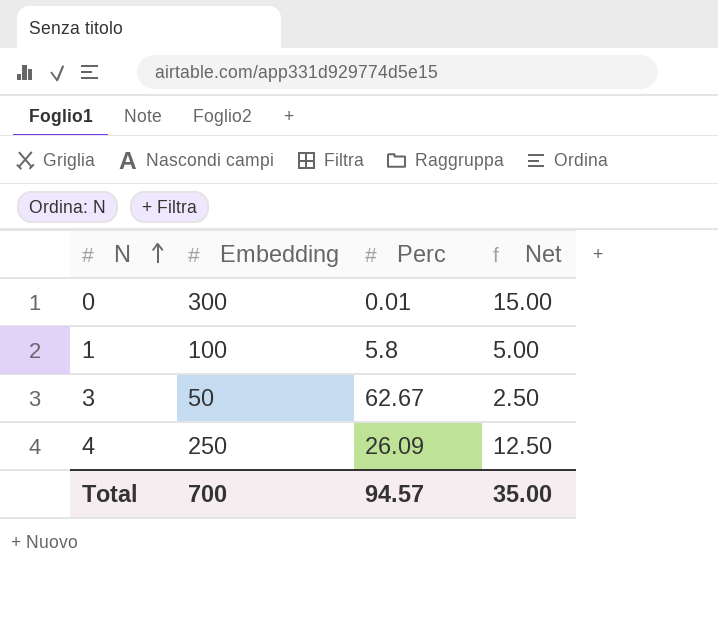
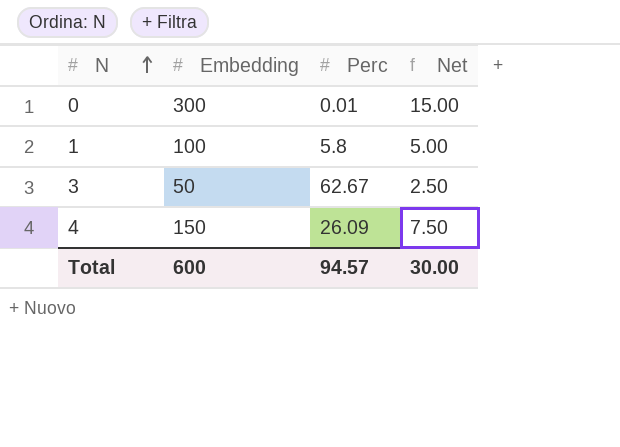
4 | Embedding: 250 -> 150
4 | Net: 12.50 -> 7.50
Total | Embedding: 700 -> 600
Total | Net: 35.00 -> 30.00

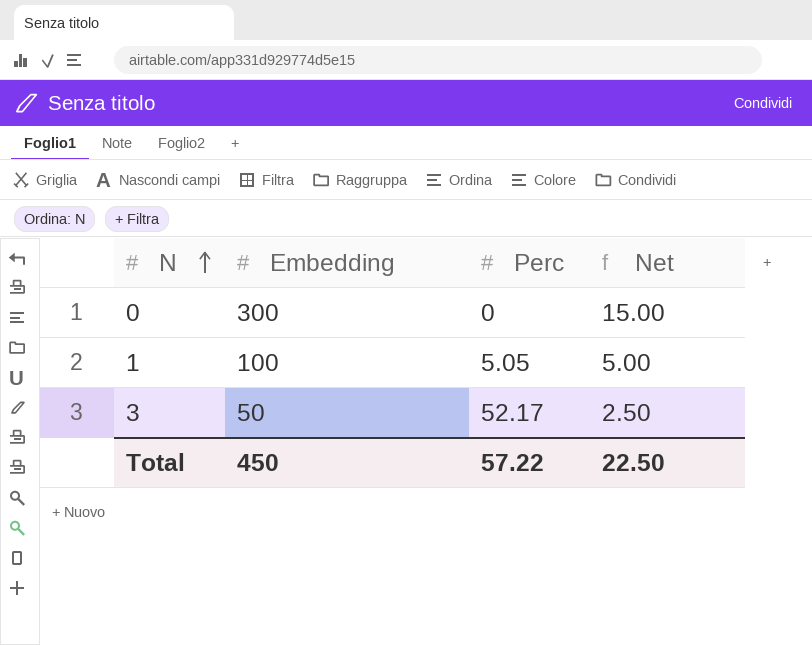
row 4: 150 | 26.09 | 7.50 -> none
0 | Perc: 0.01 -> 0
1 | Perc: 5.8 -> 5.05
3 | Perc: 62.67 -> 52.17
Total | Embedding: 600 -> 450
Total | Perc: 94.57 -> 57.22
Total | Net: 30.00 -> 22.50

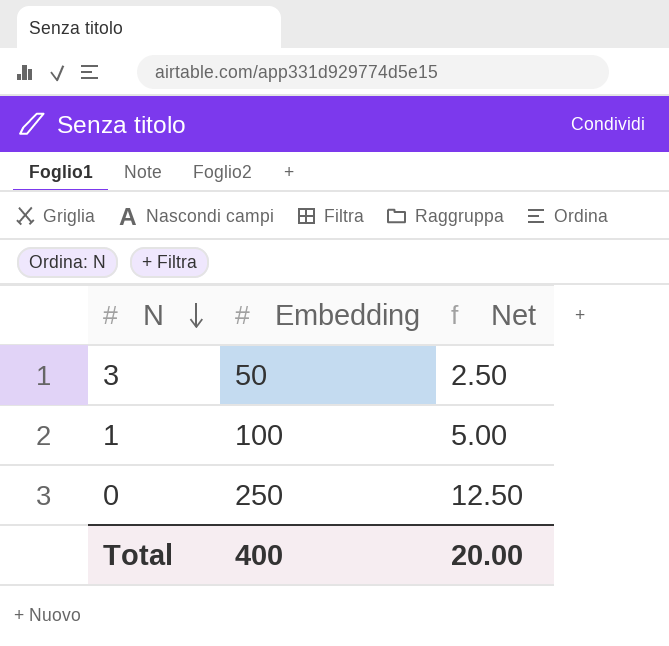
row order: N ascending -> N descending
column Perc | position: 3 -> none
0 | Embedding: 300 -> 250
0 | Net: 15.00 -> 12.50
Total | Embedding: 450 -> 400
Total | Net: 22.50 -> 20.00

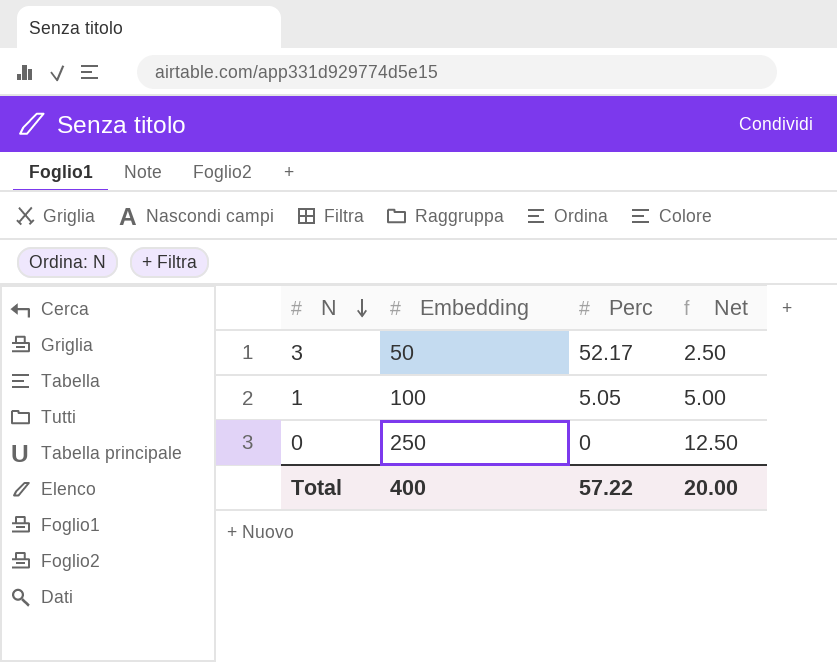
column Perc | position: none -> 3

